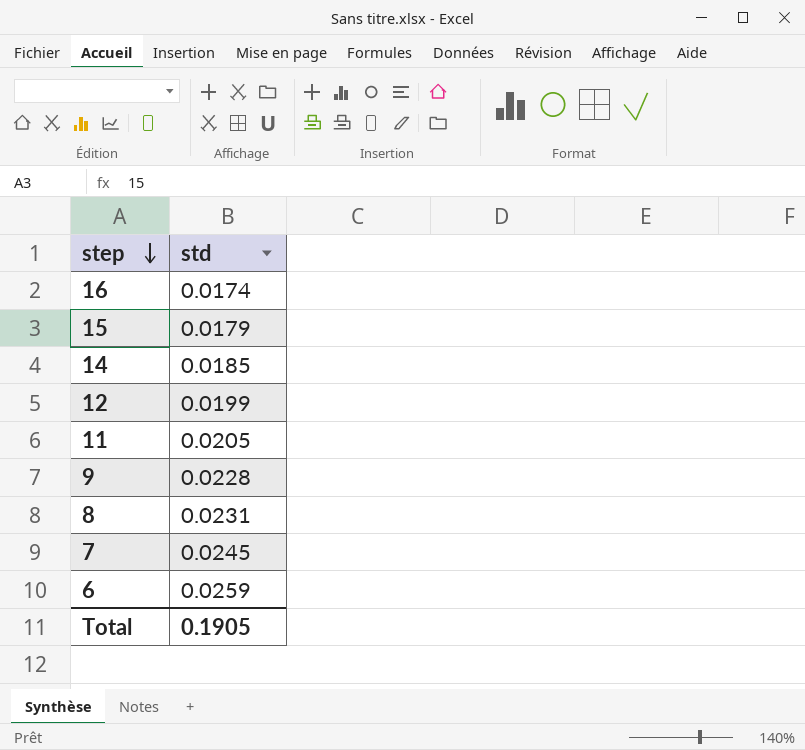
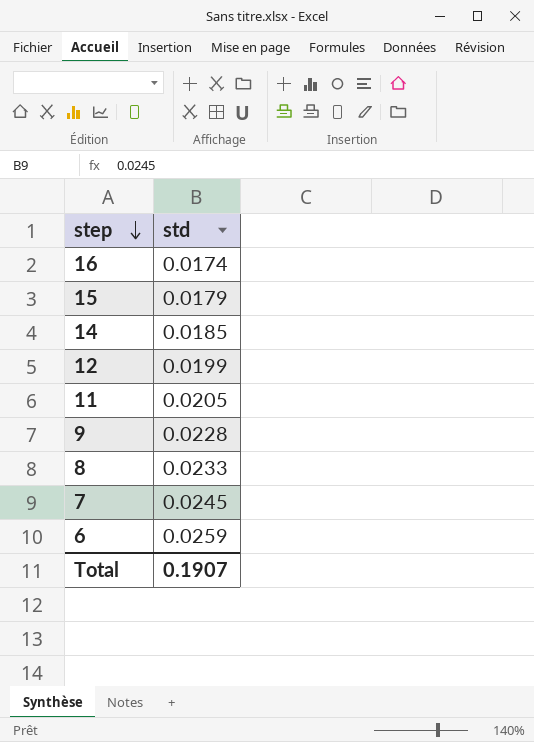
8 | std: 0.0231 -> 0.0233
Total | std: 0.1905 -> 0.1907

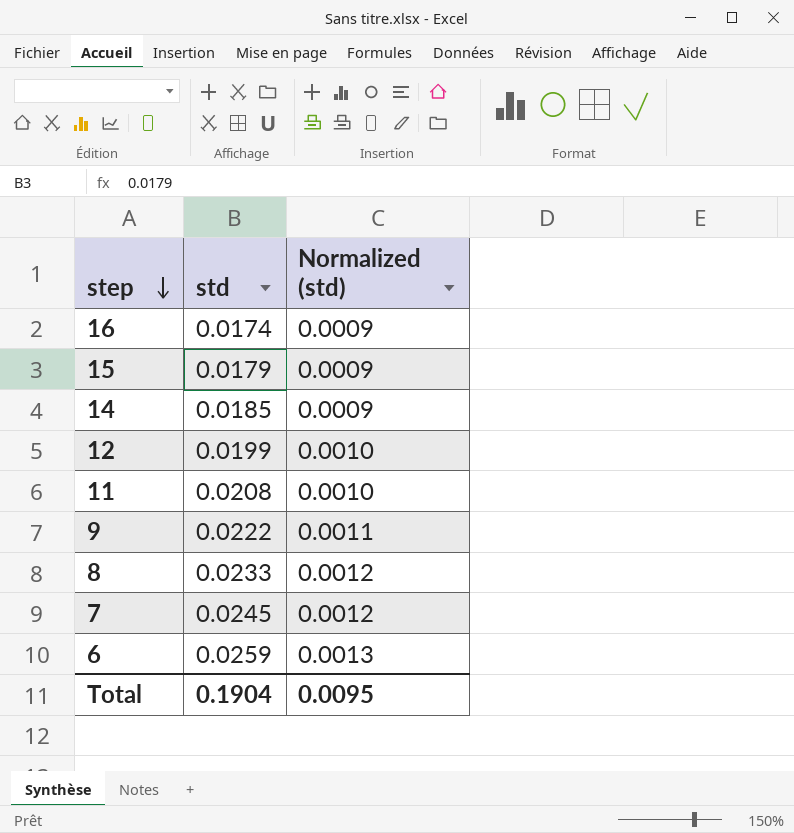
column Normalized (std) | formula: none -> [std] * 0.05
11 | std: 0.0205 -> 0.0208
9 | std: 0.0228 -> 0.0222
Total | std: 0.1907 -> 0.1904

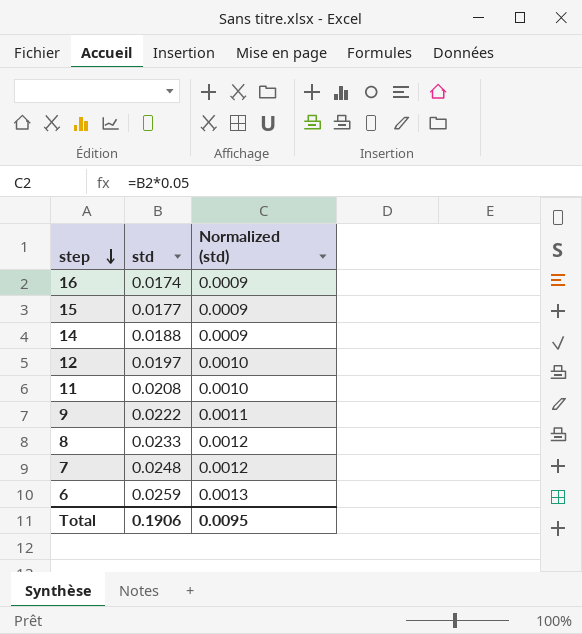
15 | std: 0.0179 -> 0.0177
14 | std: 0.0185 -> 0.0188
12 | std: 0.0199 -> 0.0197
7 | std: 0.0245 -> 0.0248
Total | std: 0.1904 -> 0.1906

